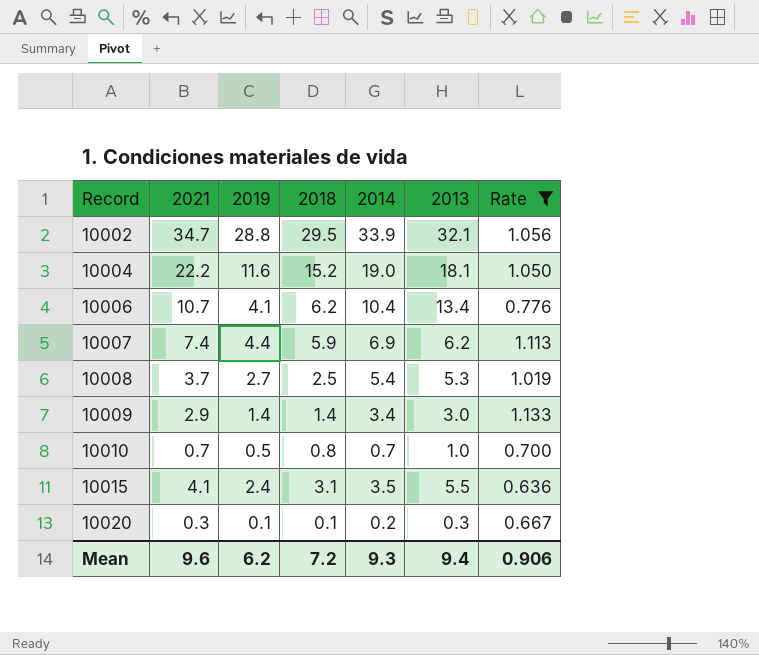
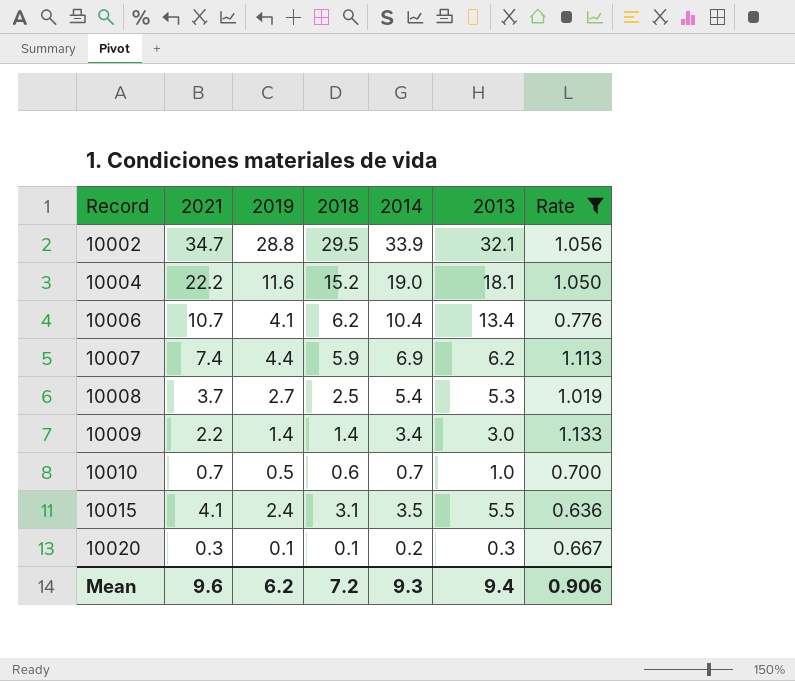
10009 | 2021: 2.9 -> 2.2
10010 | 2018: 0.8 -> 0.6

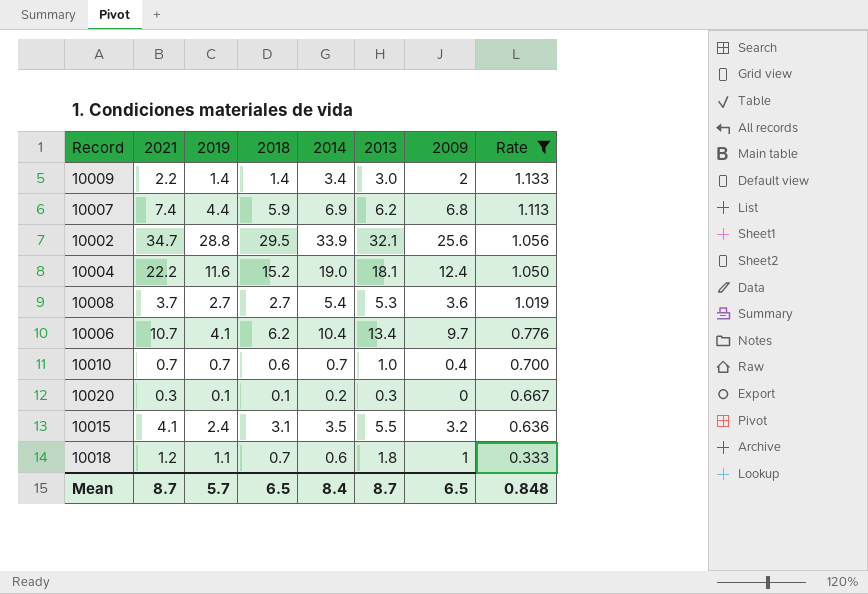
row order: Record ascending -> Rate descending
column 2009 | position: none -> 7
10008 | 2018: 2.5 -> 2.7
10010 | 2019: 0.5 -> 0.7
row 10018: none -> 1.2 | 1.1 | 0.7 | 0.6 | 1.8 | 1 | 0.333
Mean | 2021: 9.6 -> 8.7
Mean | 2019: 6.2 -> 5.7
Mean | 2018: 7.2 -> 6.5
Mean | 2014: 9.3 -> 8.4
Mean | 2013: 9.4 -> 8.7
Mean | Rate: 0.906 -> 0.848

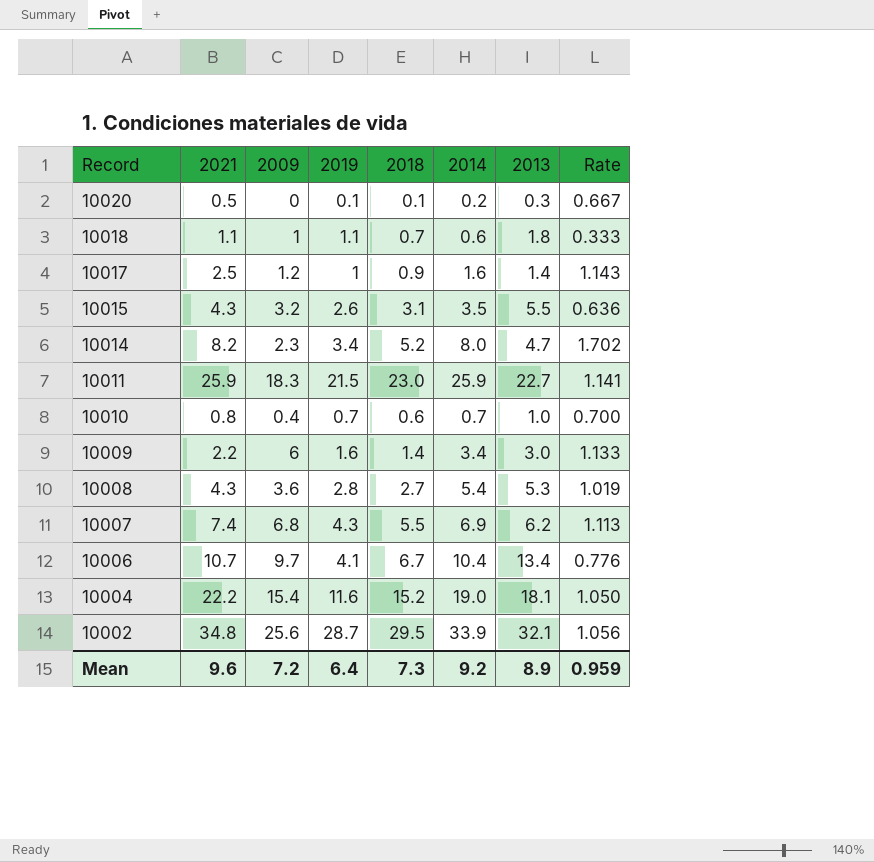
filter: Rate <= 1.133 -> none
row order: Rate descending -> Record descending
column 2009 | position: 7 -> 3
10020 | 2021: 0.3 -> 0.5
10018 | 2021: 1.2 -> 1.1
10015 | 2021: 4.1 -> 4.3
10015 | 2019: 2.4 -> 2.6
10010 | 2021: 0.7 -> 0.8
10009 | 2009: 2 -> 6
10009 | 2019: 1.4 -> 1.6
10008 | 2021: 3.7 -> 4.3
10008 | 2019: 2.7 -> 2.8
10007 | 2019: 4.4 -> 4.3
10007 | 2018: 5.9 -> 5.5
10006 | 2018: 6.2 -> 6.7
10004 | 2009: 12.4 -> 15.4
10002 | 2021: 34.7 -> 34.8
10002 | 2019: 28.8 -> 28.7
Mean | 2021: 8.7 -> 9.6
Mean | 2009: 6.5 -> 7.2
Mean | 2019: 5.7 -> 6.4
Mean | 2018: 6.5 -> 7.3
Mean | 2014: 8.4 -> 9.2
Mean | 2013: 8.7 -> 8.9
Mean | Rate: 0.848 -> 0.959

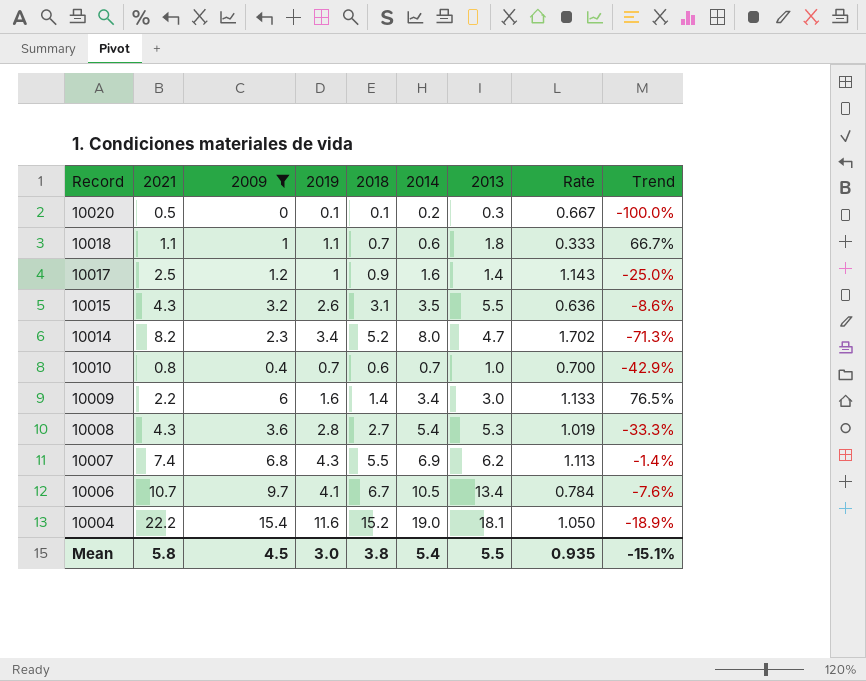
filter: none -> 2009 <= 15.4
column Trend | formula: none -> ([2009] - [2014]) / [2014]
10006 | 2014: 10.4 -> 10.5
10006 | Rate: 0.776 -> 0.784
Mean | 2021: 9.6 -> 5.8
Mean | 2009: 7.2 -> 4.5
Mean | 2019: 6.4 -> 3.0
Mean | 2018: 7.3 -> 3.8
Mean | 2014: 9.2 -> 5.4
Mean | 2013: 8.9 -> 5.5
Mean | Rate: 0.959 -> 0.935

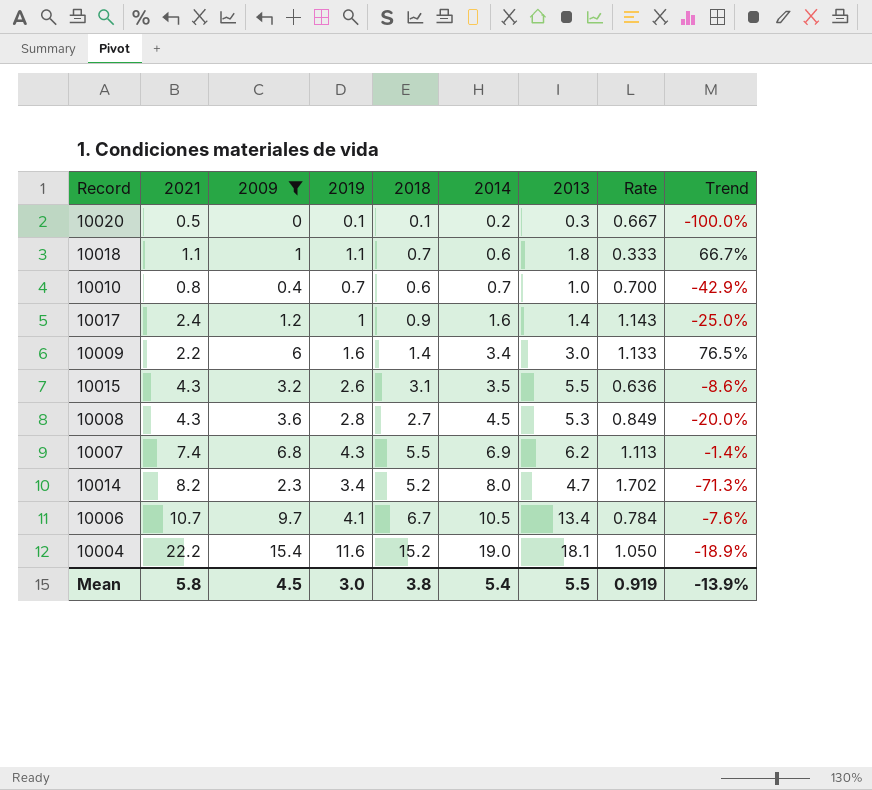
row order: Record descending -> 2014 ascending
10017 | 2021: 2.5 -> 2.4
10008 | 2014: 5.4 -> 4.5
10008 | Rate: 1.019 -> 0.849
10008 | Trend: -33.3% -> -20.0%
Mean | Rate: 0.935 -> 0.919
Mean | Trend: -15.1% -> -13.9%

